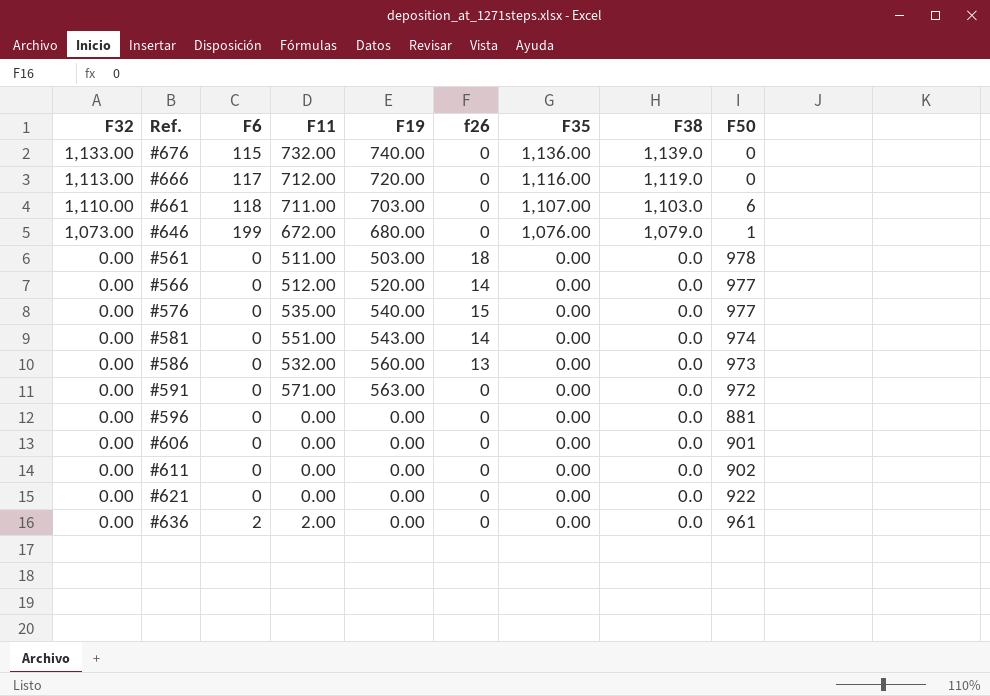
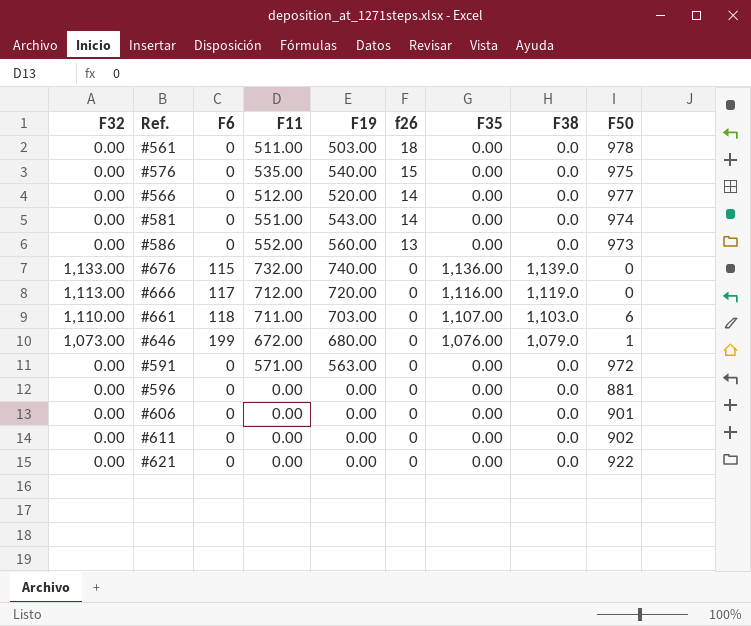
row order: F32 descending -> f26 descending
row #636: 0.00 | 2 | 2.00 | 0.00 | 0 | 0.00 | 0.0 | 961 -> none
#576 | F50: 977 -> 975
#586 | F11: 532.00 -> 552.00

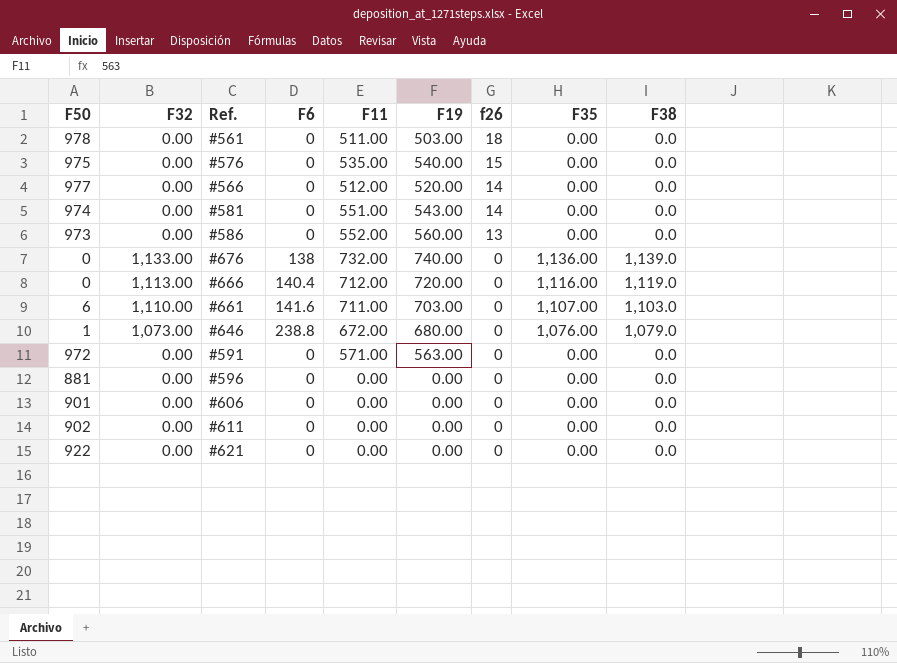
column F50 | position: 9 -> 1
#676 | F6: 115 -> 138
#666 | F6: 117 -> 140.4
#661 | F6: 118 -> 141.6
#646 | F6: 199 -> 238.8

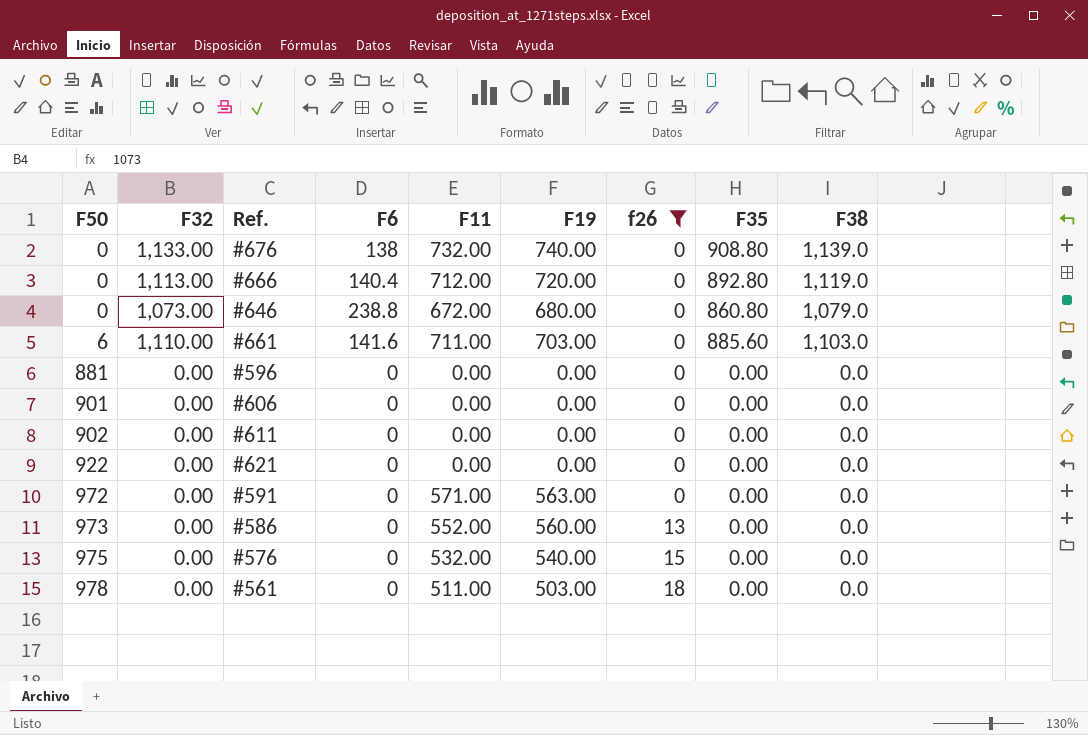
filter: none -> f26 != 14
row order: f26 descending -> F50 ascending
#676 | F35: 1,136.00 -> 908.80
#666 | F35: 1,116.00 -> 892.80
#646 | F50: 1 -> 0
#646 | F35: 1,076.00 -> 860.80
#661 | F35: 1,107.00 -> 885.60
#576 | F11: 535.00 -> 532.00

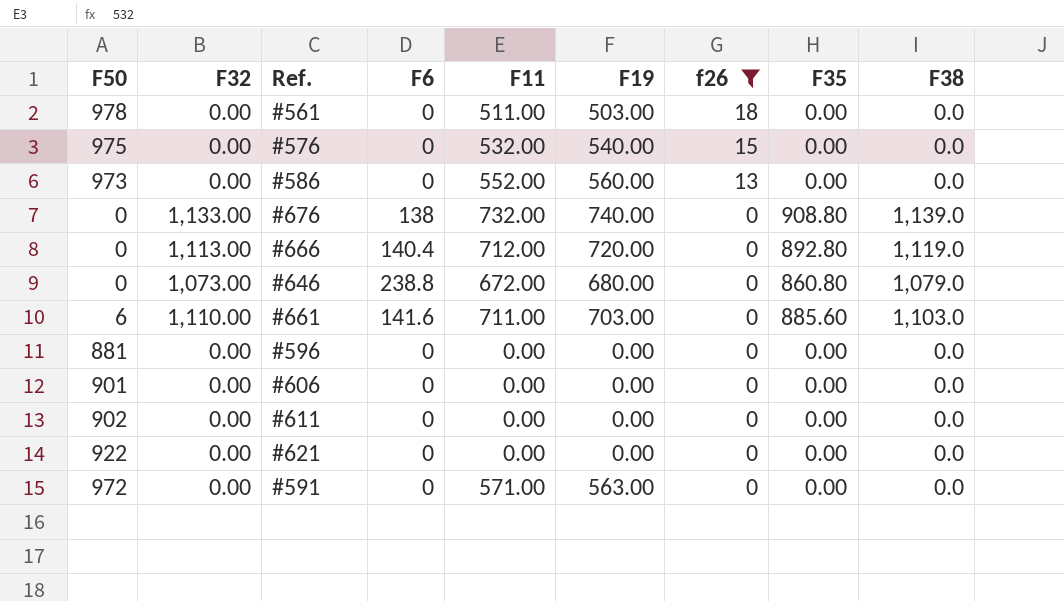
row order: F50 ascending -> f26 descending

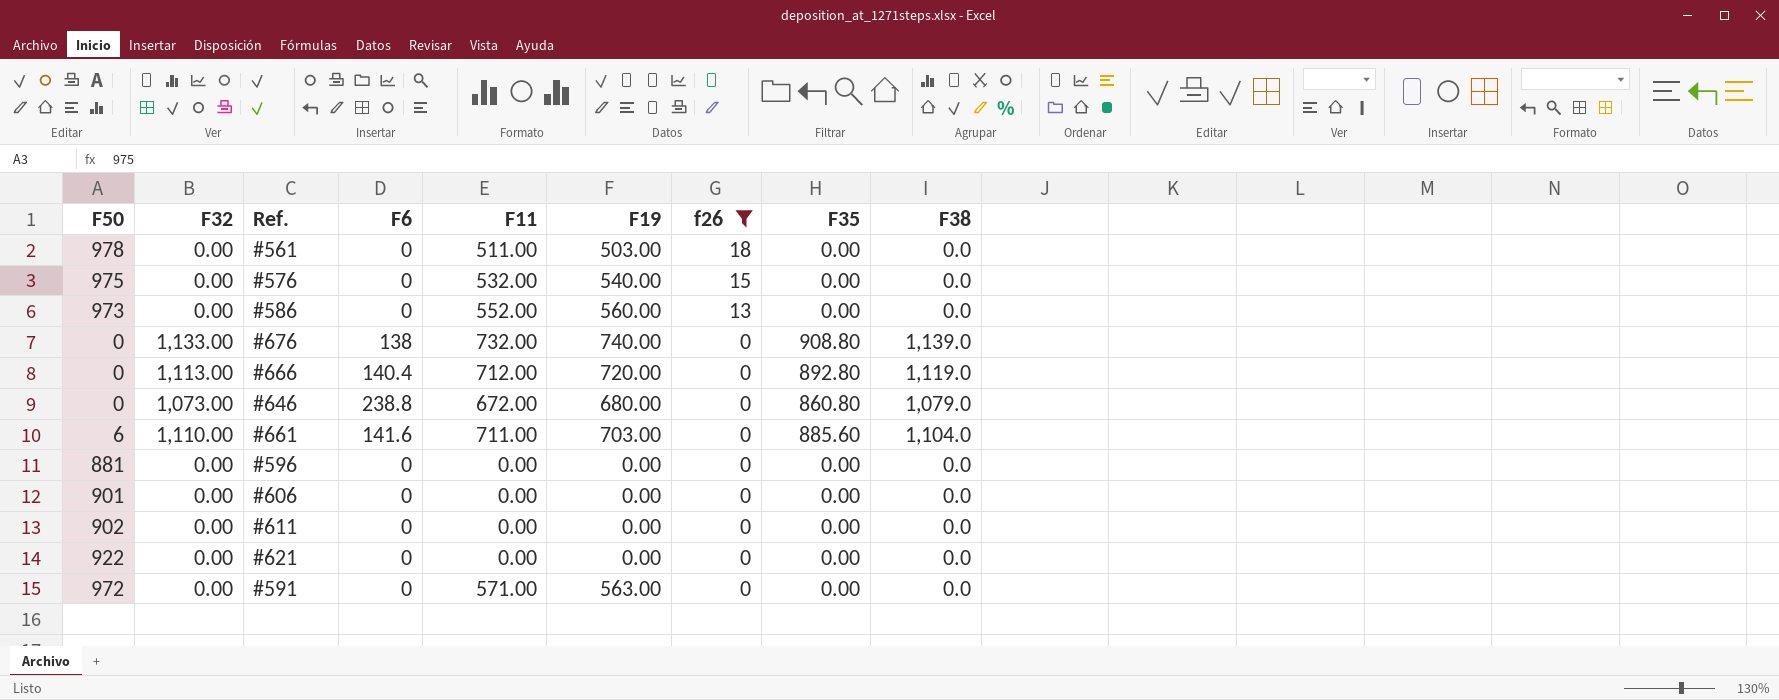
#661 | F38: 1,103.0 -> 1,104.0

